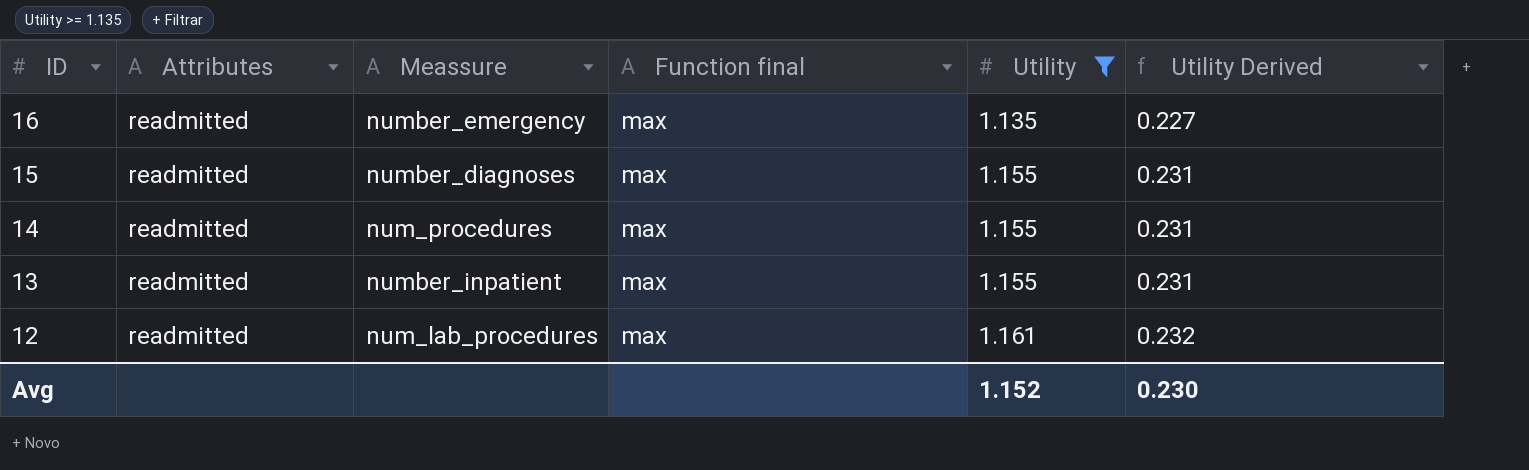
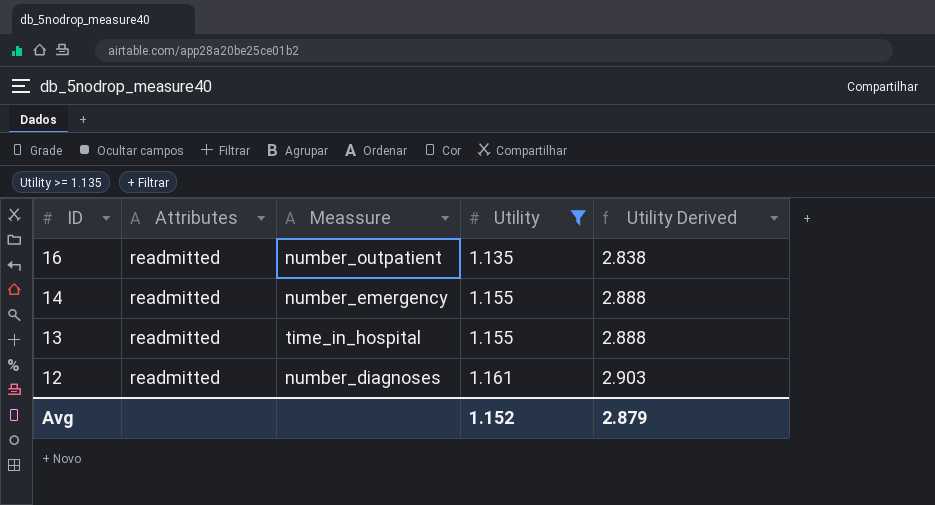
column Function final | position: 4 -> none
column Utility Derived | formula: [Utility] * 0.2 -> [Utility] * 2.5
row 15: readmitted | number_diagnoses | max | 1.155 | 0.231 -> none
16 | Meassure: number_emergency -> number_outpatient
14 | Meassure: num_procedures -> number_emergency
13 | Meassure: number_inpatient -> time_in_hospital
12 | Meassure: num_lab_procedures -> number_diagnoses
Avg | Utility Derived: 0.230 -> 2.879

